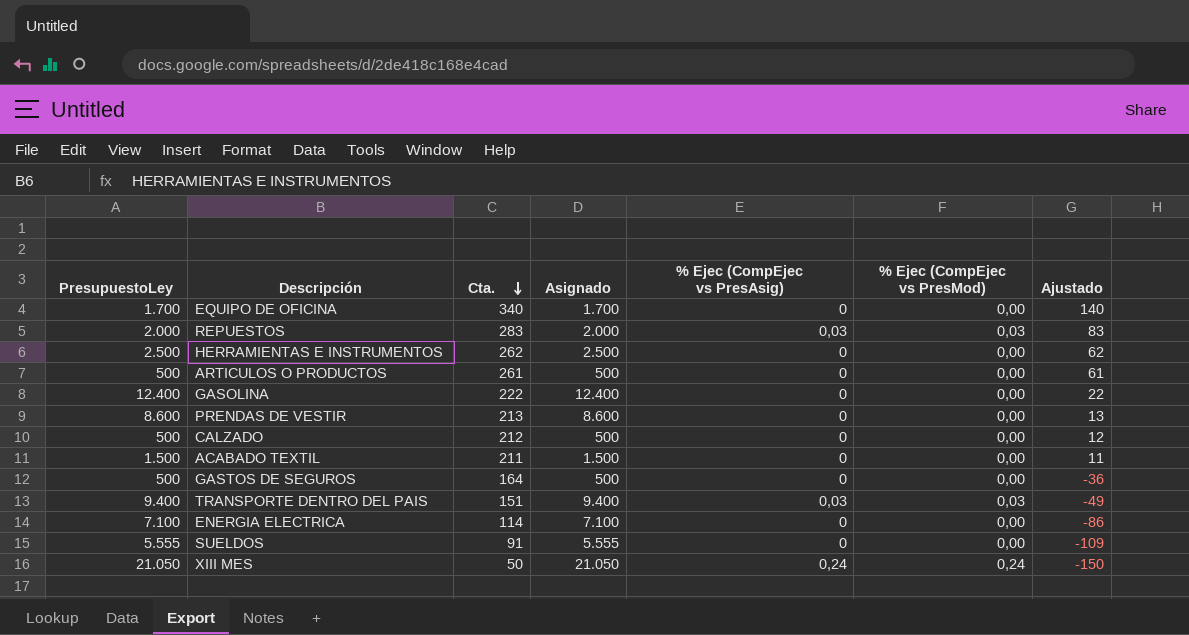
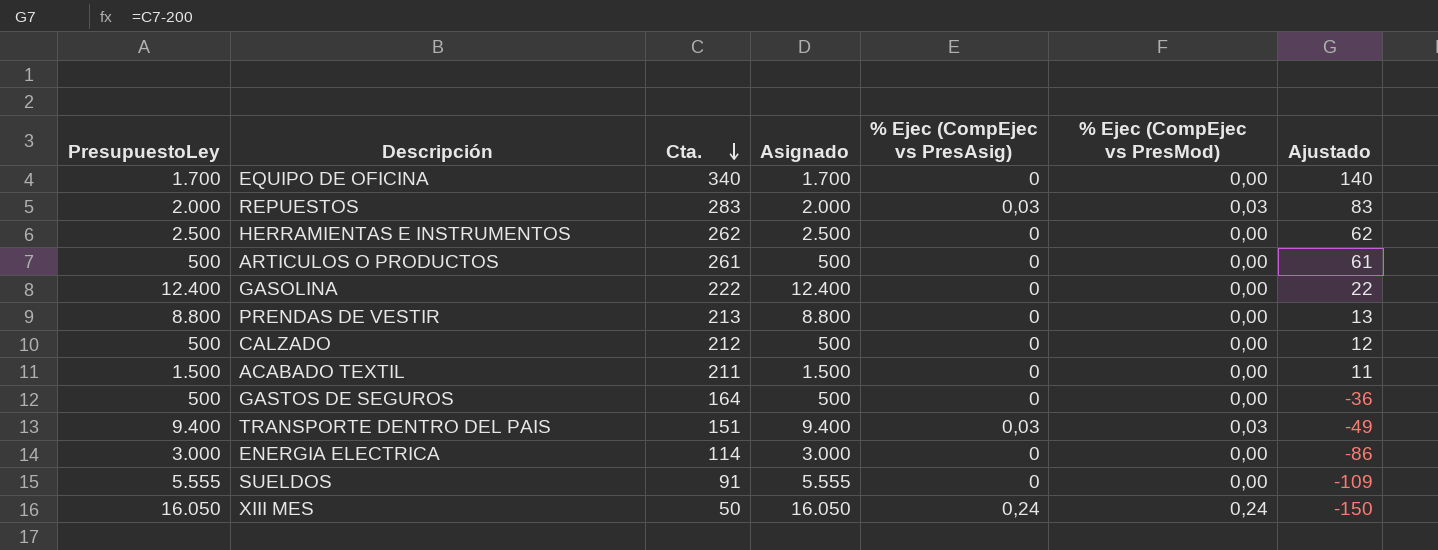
PRENDAS DE VESTIR | PresupuestoLey: 8.600 -> 8.800
PRENDAS DE VESTIR | Asignado: 8.600 -> 8.800
ENERGIA ELECTRICA | PresupuestoLey: 7.100 -> 3.000
ENERGIA ELECTRICA | Asignado: 7.100 -> 3.000
XIII MES | PresupuestoLey: 21.050 -> 16.050
XIII MES | Asignado: 21.050 -> 16.050

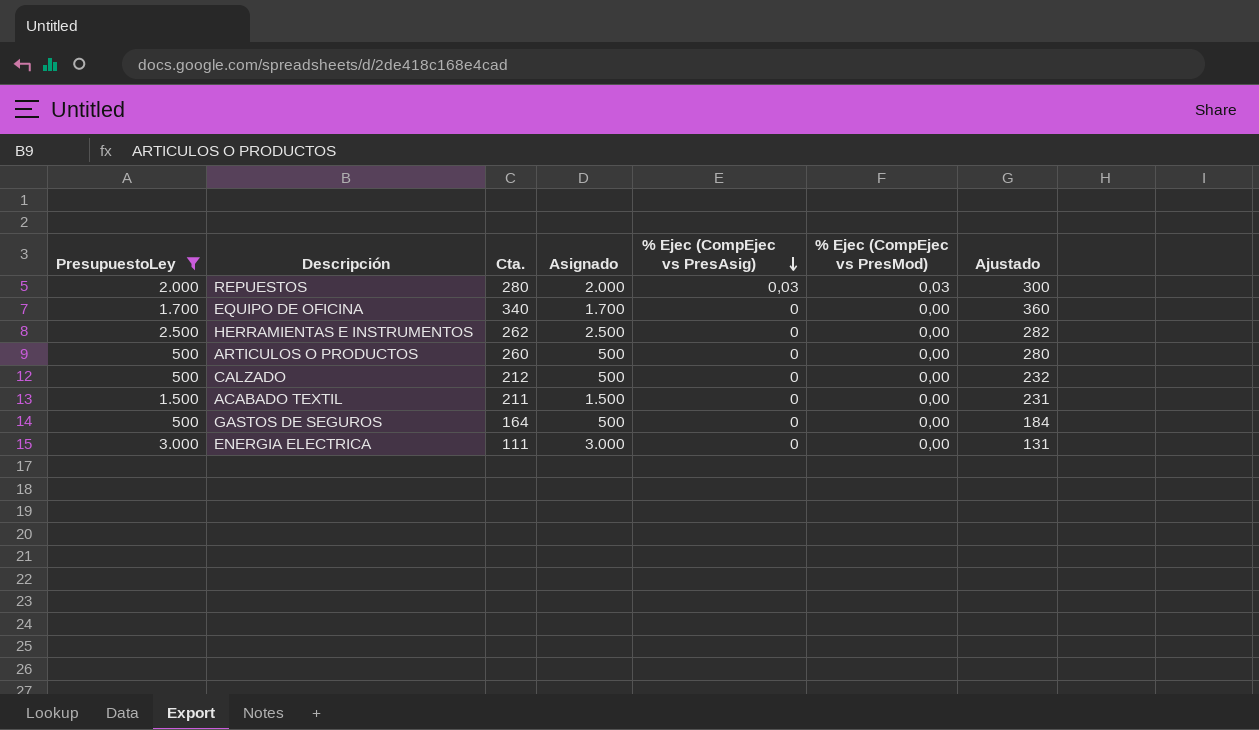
filter: none -> PresupuestoLey <= 3.000
row order: Cta. descending -> % Ejec (CompEjec vs PresAsig) descending
column Ajustado | formula: [Cta.] - 200 -> [Cta.] + 20
REPUESTOS | Cta.: 283 -> 280
ARTICULOS O PRODUCTOS | Cta.: 261 -> 260
ENERGIA ELECTRICA | Cta.: 114 -> 111

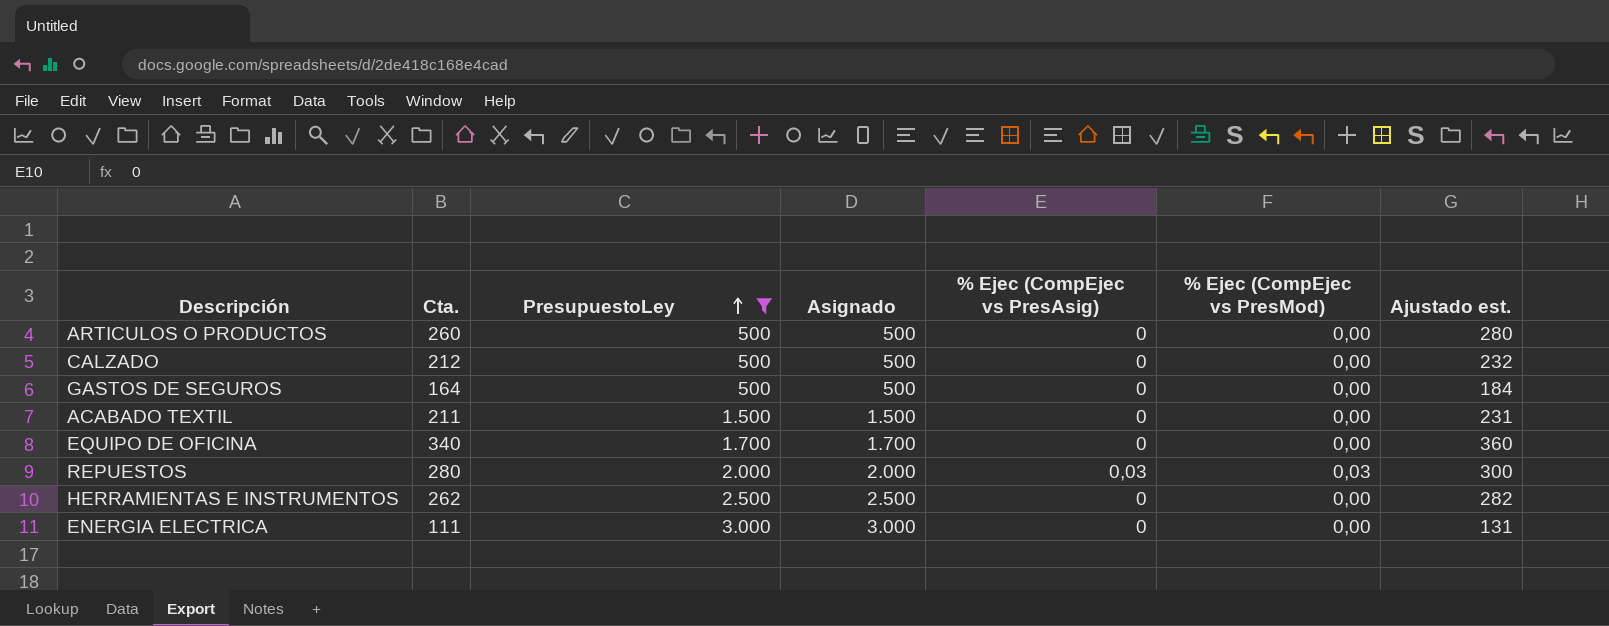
row order: % Ejec (CompEjec vs PresAsig) descending -> PresupuestoLey ascending
column PresupuestoLey | position: 1 -> 3
column name: Ajustado -> Ajustado est.

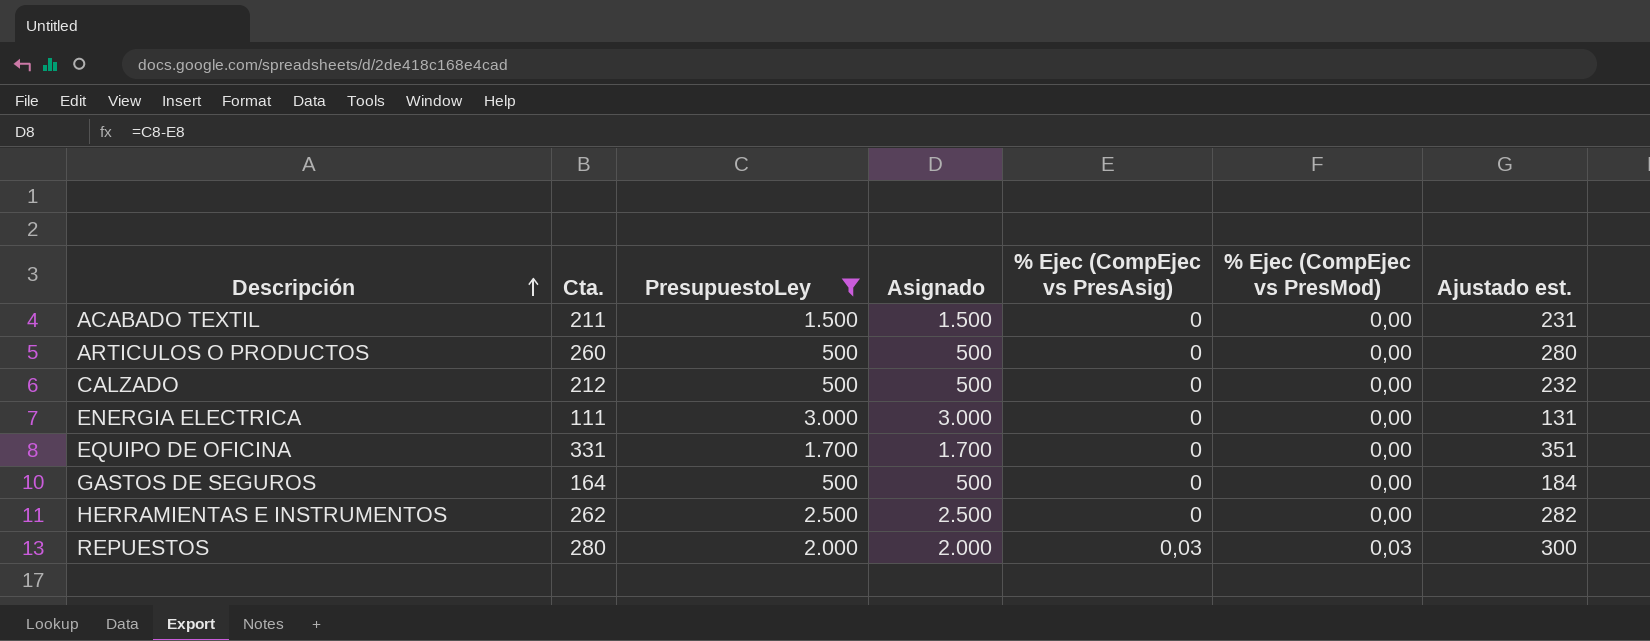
row order: PresupuestoLey ascending -> Descripción ascending
EQUIPO DE OFICINA | Cta.: 340 -> 331
EQUIPO DE OFICINA | Ajustado est.: 360 -> 351

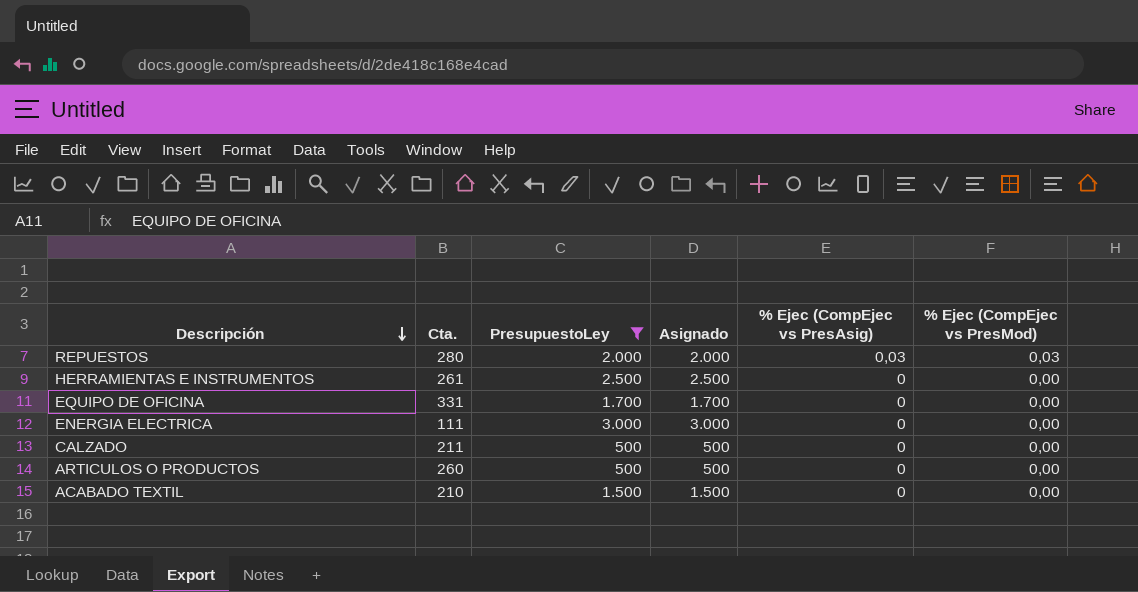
row order: Descripción ascending -> Descripción descending
column Ajustado est. | formula: [Cta.] + 20 -> none
row GASTOS DE SEGUROS: 164 | 500 | 500 | 0 | 0,00 | 184 -> none
HERRAMIENTAS E INSTRUMENTOS | Cta.: 262 -> 261
CALZADO | Cta.: 212 -> 211
ACABADO TEXTIL | Cta.: 211 -> 210

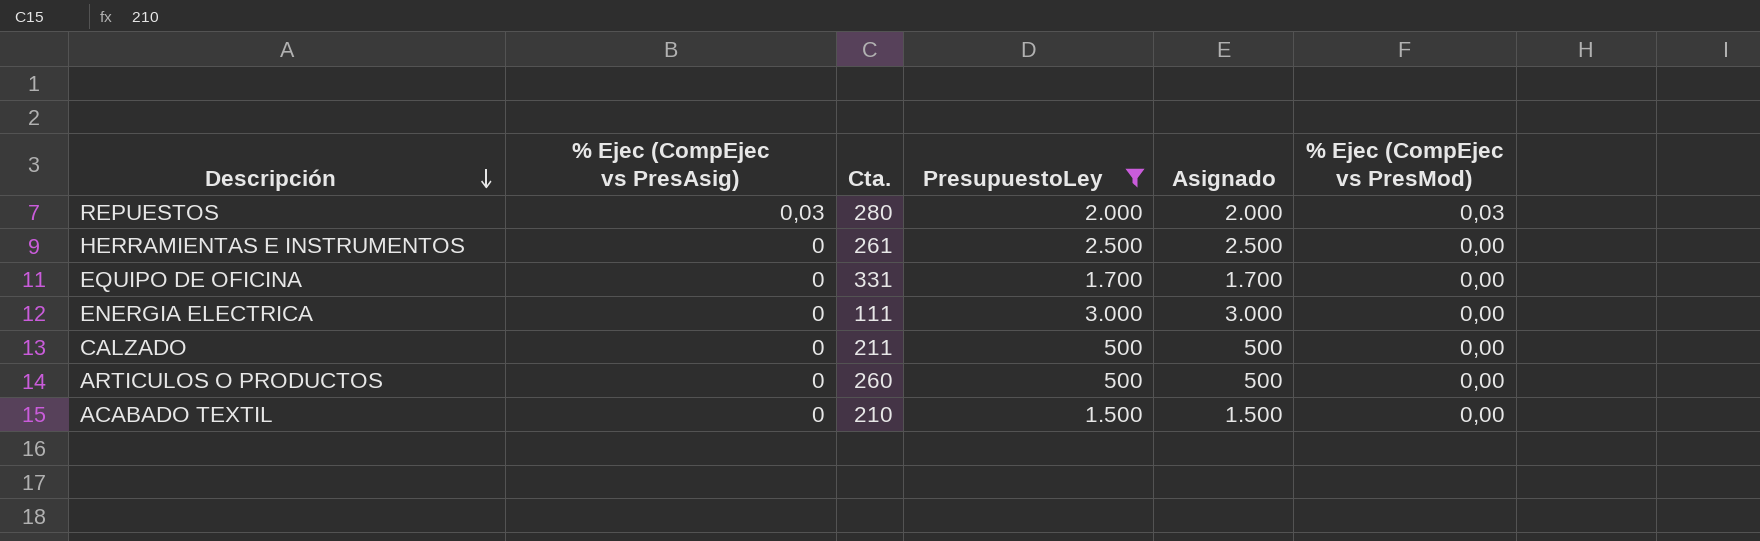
column % Ejec (CompEjec vs PresAsig) | position: 5 -> 2

